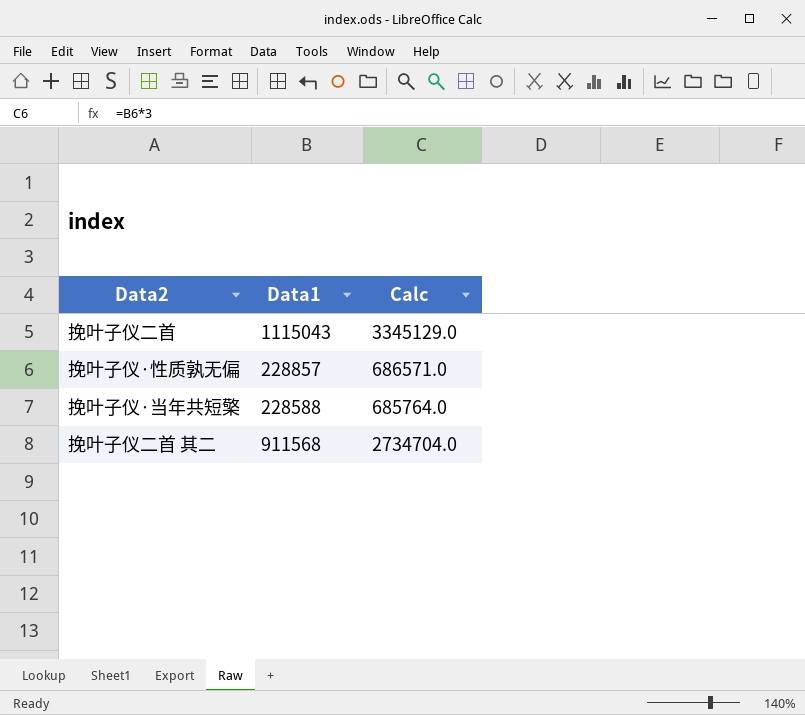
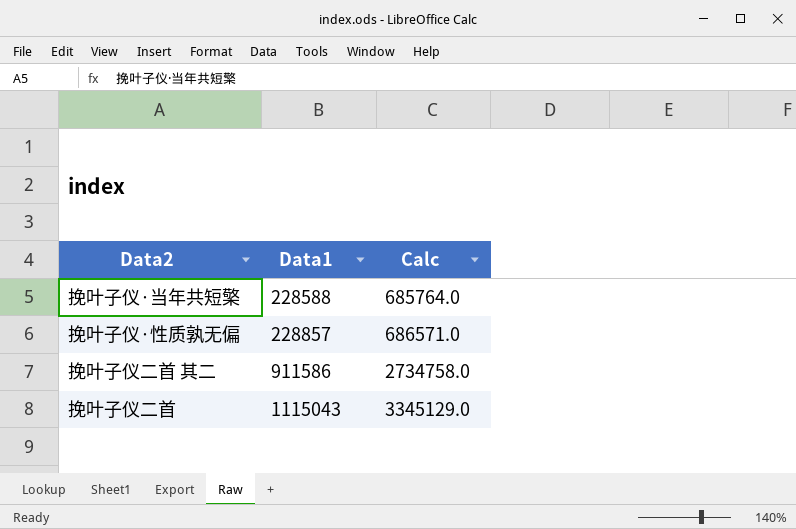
row order: none -> Data1 ascending
挽叶子仪二首 其二 | Data1: 911568 -> 911586
挽叶子仪二首 其二 | Calc: 2734704.0 -> 2734758.0

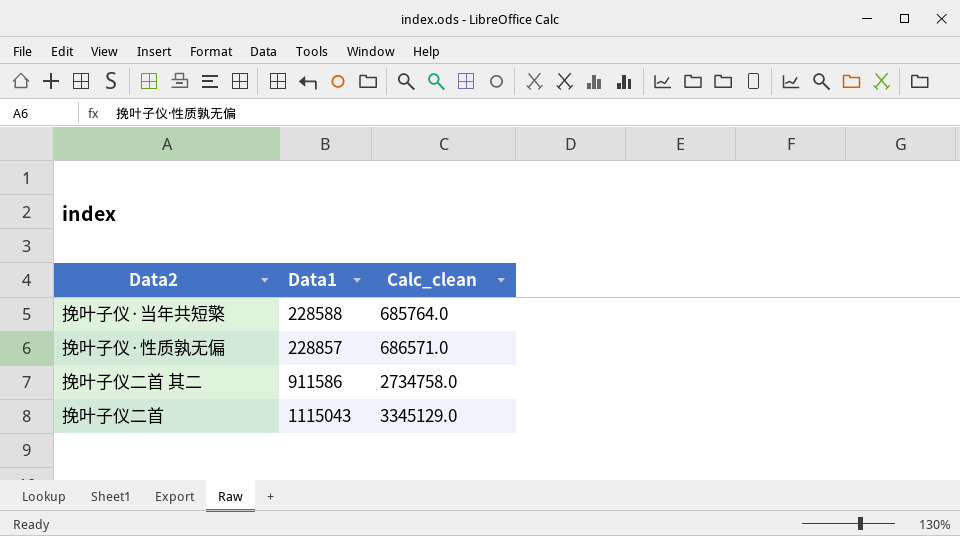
column name: Calc -> Calc_clean

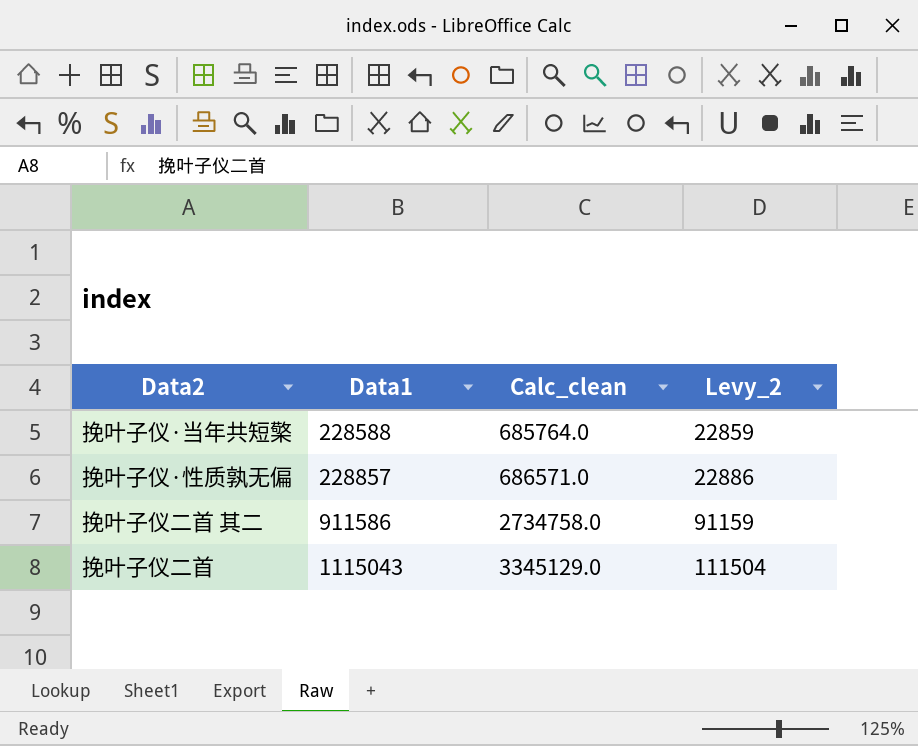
column Levy_2 | formula: none -> [Data1] * 0.1

